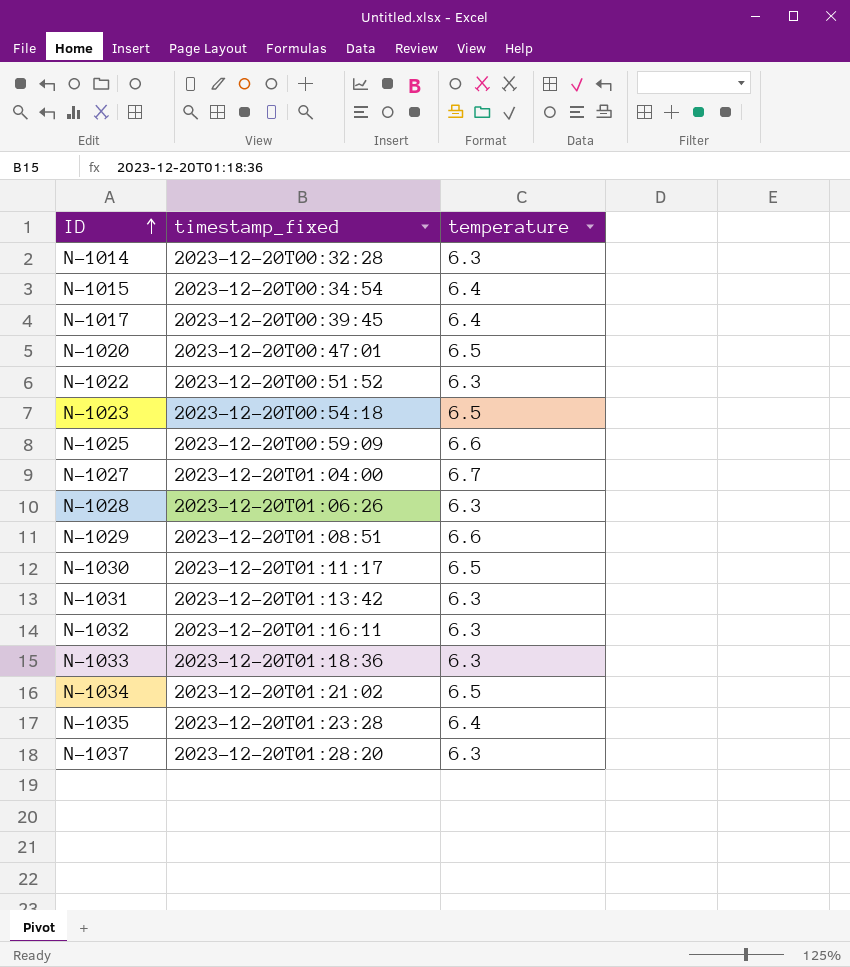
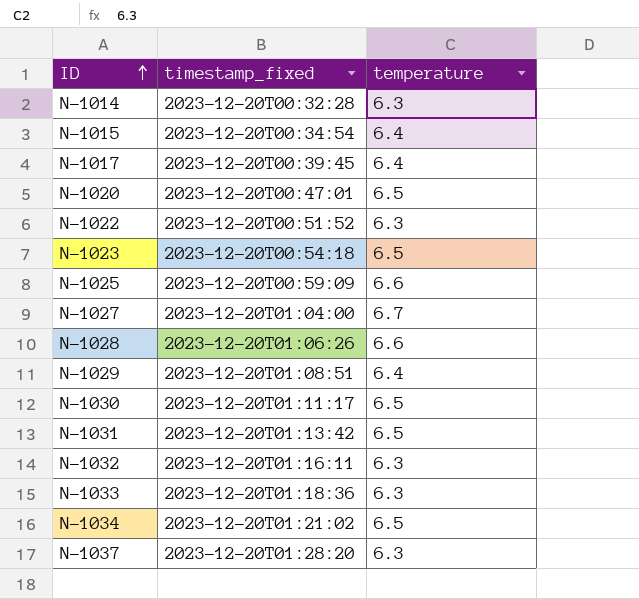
row N-1035: 2023-12-20T01:23:28 | 6.4 -> none
N-1028 | temperature: 6.3 -> 6.6
N-1029 | temperature: 6.6 -> 6.4
N-1031 | temperature: 6.3 -> 6.5

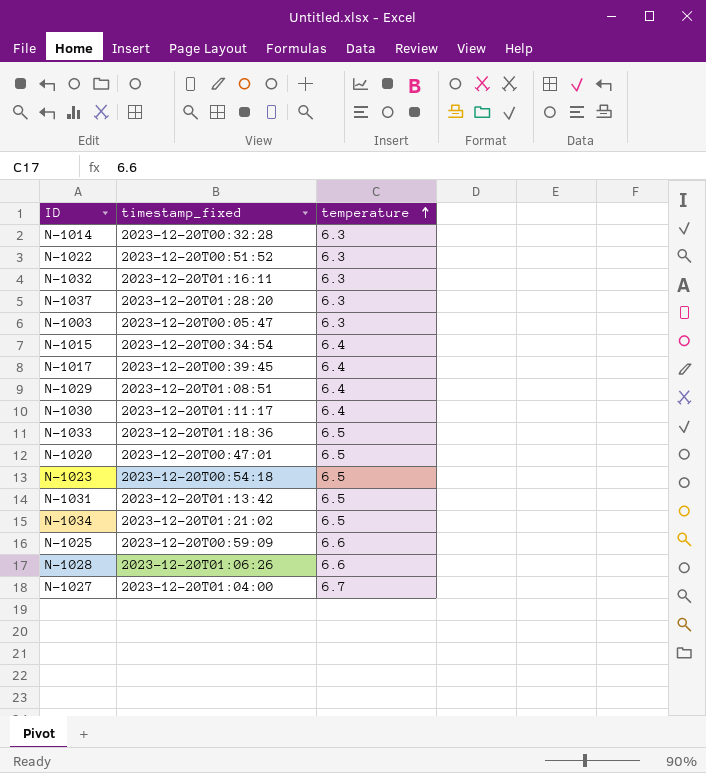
row order: ID ascending -> temperature ascending
row N-1003: none -> 2023-12-20T00:05:47 | 6.3
N-1030 | temperature: 6.5 -> 6.4
N-1033 | temperature: 6.3 -> 6.5

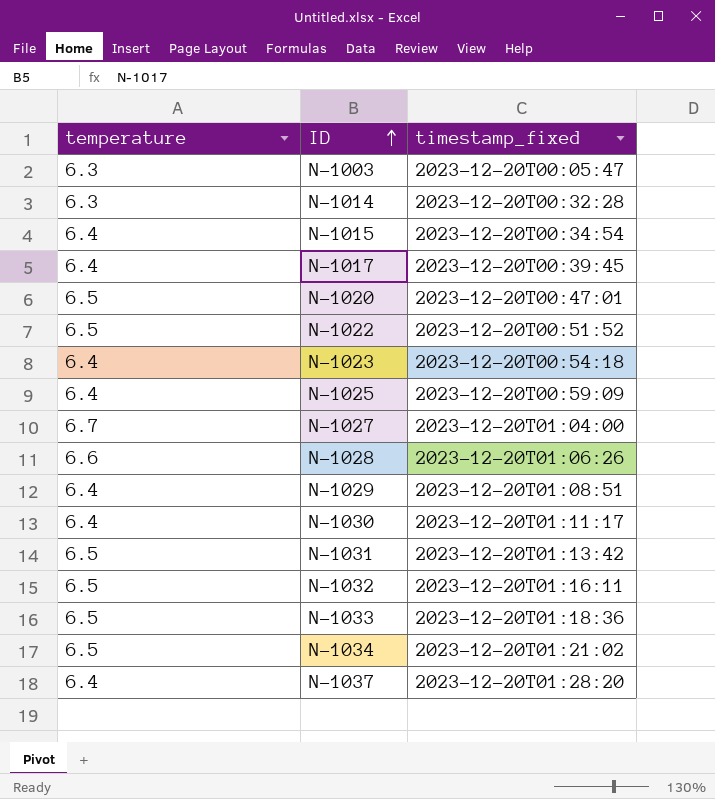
row order: temperature ascending -> ID ascending
column temperature | position: 3 -> 1
N-1022 | temperature: 6.3 -> 6.5
N-1023 | temperature: 6.5 -> 6.4
N-1025 | temperature: 6.6 -> 6.4
N-1032 | temperature: 6.3 -> 6.5
N-1037 | temperature: 6.3 -> 6.4

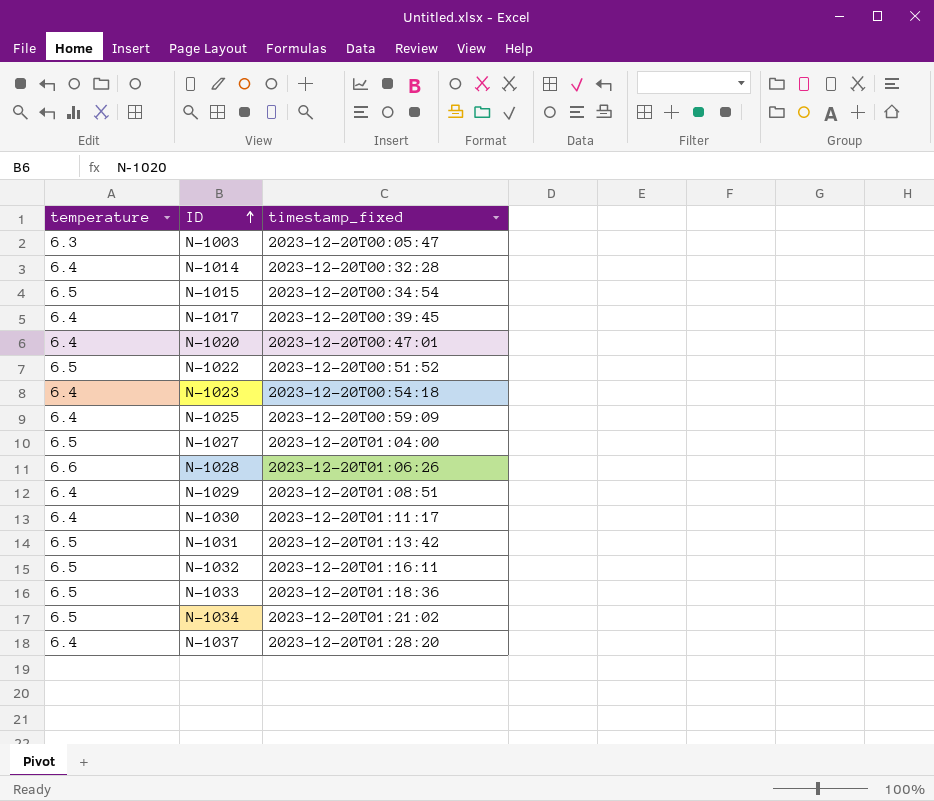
N-1014 | temperature: 6.3 -> 6.4
N-1015 | temperature: 6.4 -> 6.5
N-1020 | temperature: 6.5 -> 6.4
N-1027 | temperature: 6.7 -> 6.5

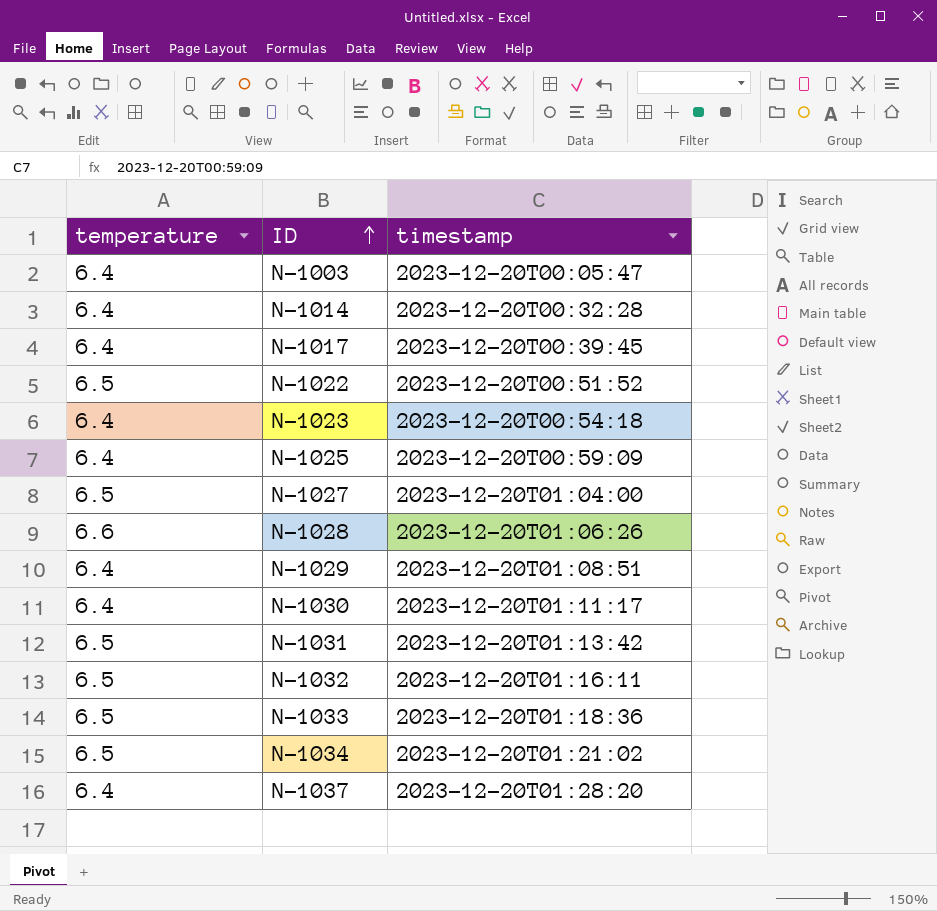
column name: timestamp_fixed -> timestamp
row N-1015: 6.5 | 2023-12-20T00:34:54 -> none
row N-1020: 6.4 | 2023-12-20T00:47:01 -> none
N-1003 | temperature: 6.3 -> 6.4

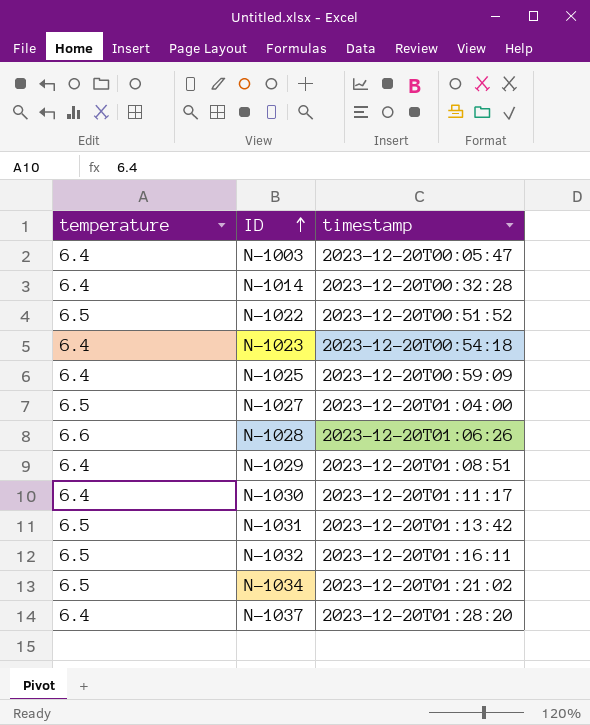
row N-1017: 6.4 | 2023-12-20T00:39:45 -> none
row N-1033: 6.5 | 2023-12-20T01:18:36 -> none

